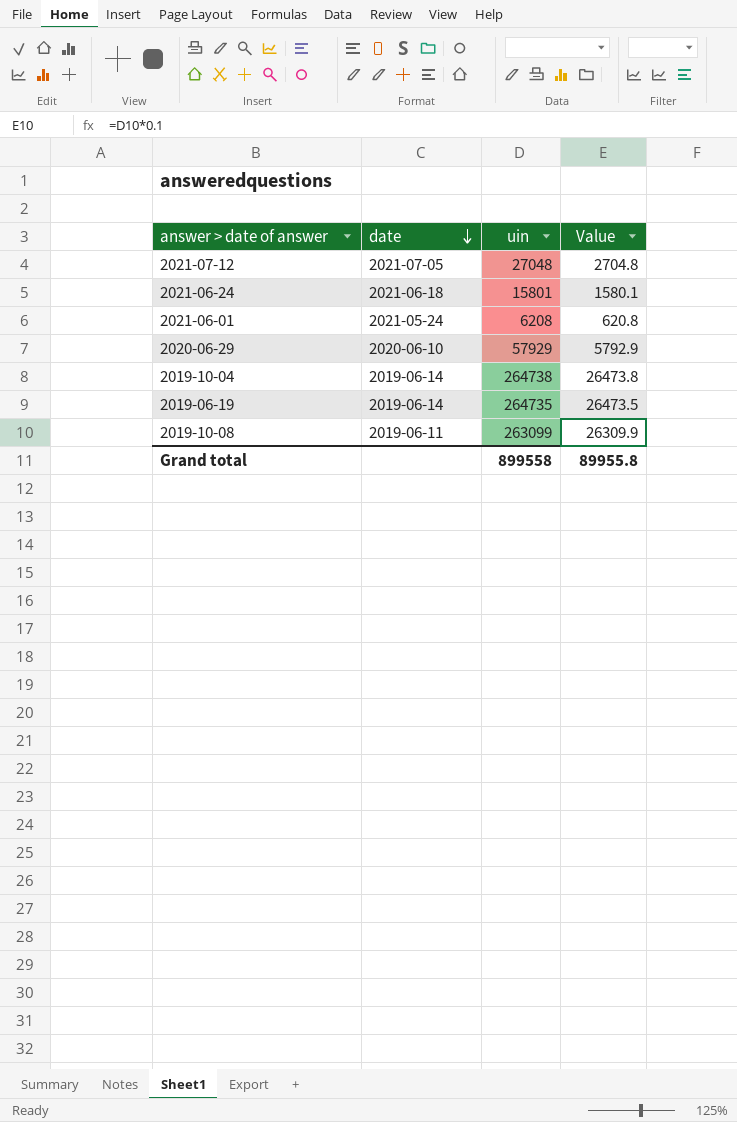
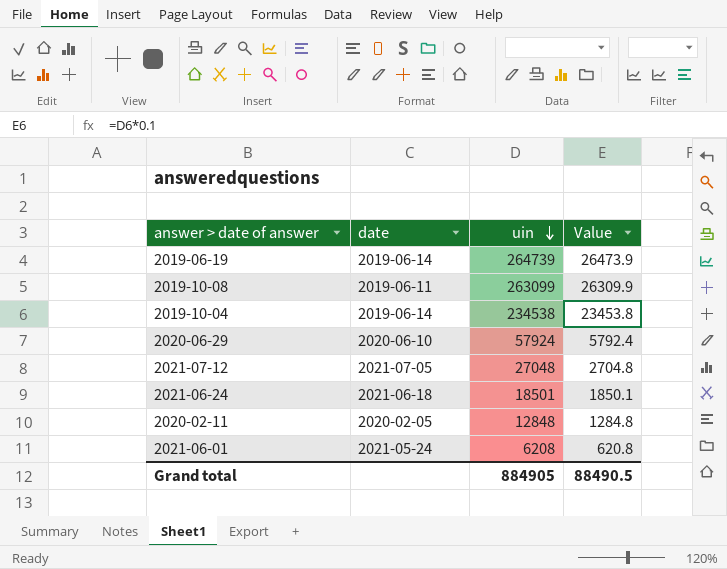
row order: date descending -> uin descending
2019-06-19 | uin: 264735 -> 264739
2019-06-19 | Value: 26473.5 -> 26473.9
2019-10-04 | uin: 264738 -> 234538
2019-10-04 | Value: 26473.8 -> 23453.8
2020-06-29 | uin: 57929 -> 57924
2020-06-29 | Value: 5792.9 -> 5792.4
2021-06-24 | uin: 15801 -> 18501
2021-06-24 | Value: 1580.1 -> 1850.1
row 2020-02-11: none -> 2020-02-05 | 12848 | 1284.8
Grand total | uin: 899558 -> 884905
Grand total | Value: 89955.8 -> 88490.5

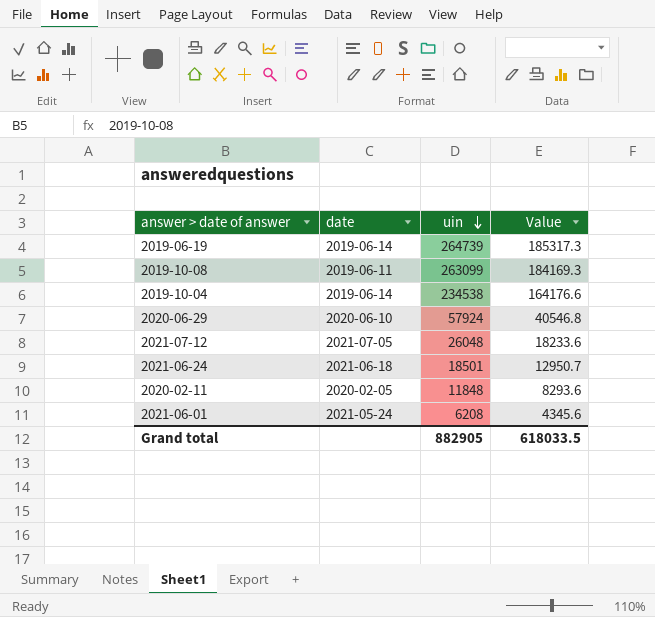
column Value | formula: [uin] * 0.1 -> [uin] * 0.7
2021-07-12 | uin: 27048 -> 26048
2020-02-11 | uin: 12848 -> 11848
Grand total | uin: 884905 -> 882905
Grand total | Value: 88490.5 -> 618033.5

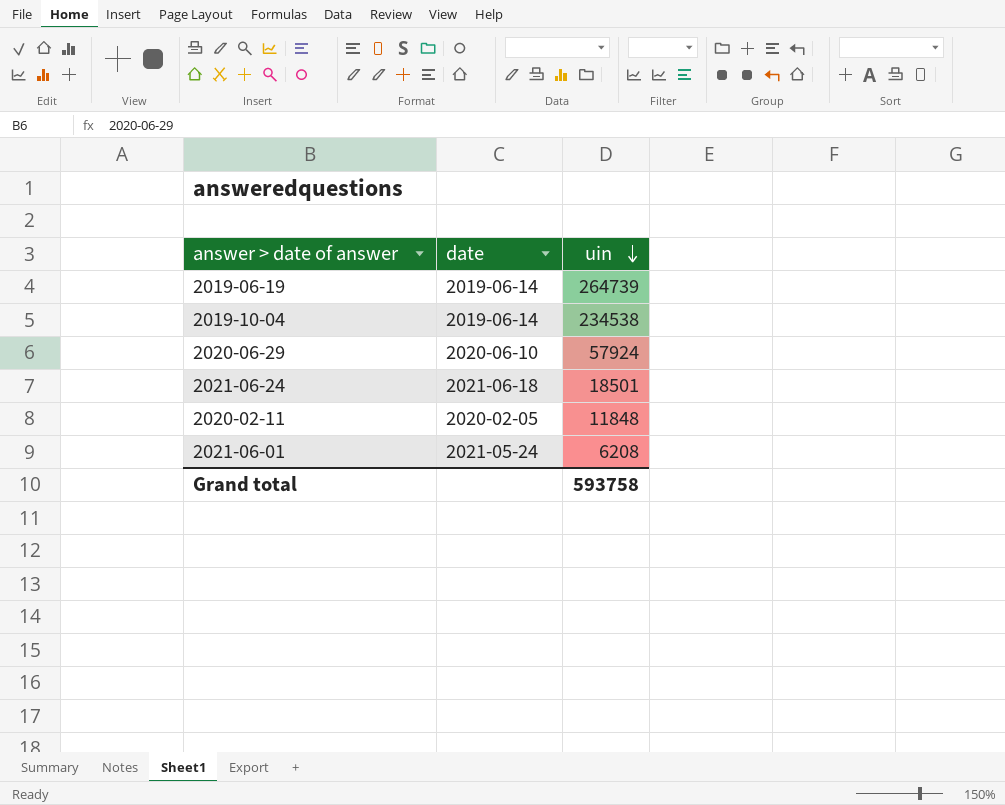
column Value | formula: [uin] * 0.7 -> none
row 2019-10-08: 2019-06-11 | 263099 | 184169.3 -> none
row 2021-07-12: 2021-07-05 | 26048 | 18233.6 -> none
Grand total | uin: 882905 -> 593758

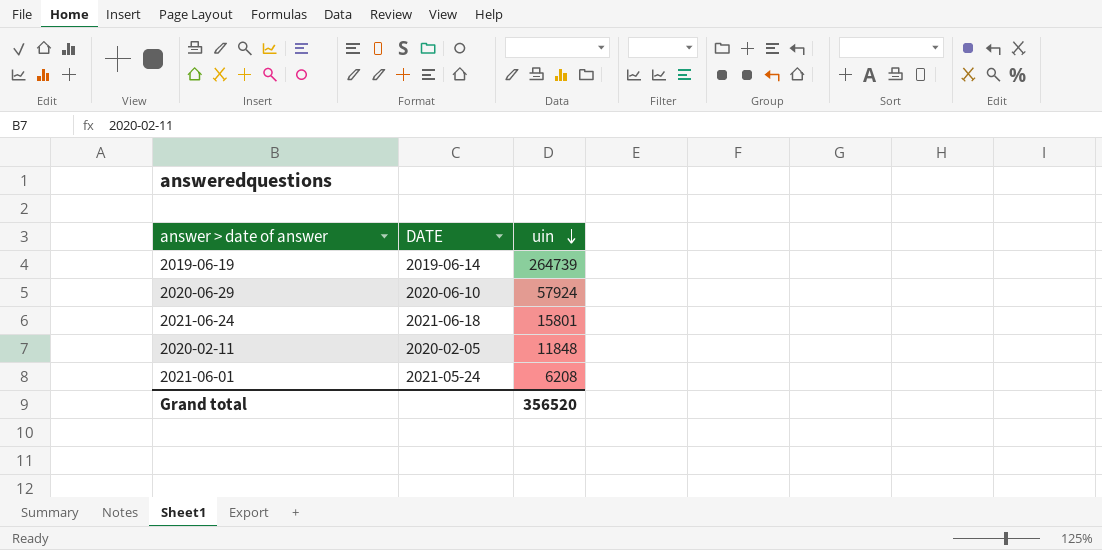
column name: date -> DATE
row 2019-10-04: 2019-06-14 | 234538 -> none
2021-06-24 | uin: 18501 -> 15801
Grand total | uin: 593758 -> 356520

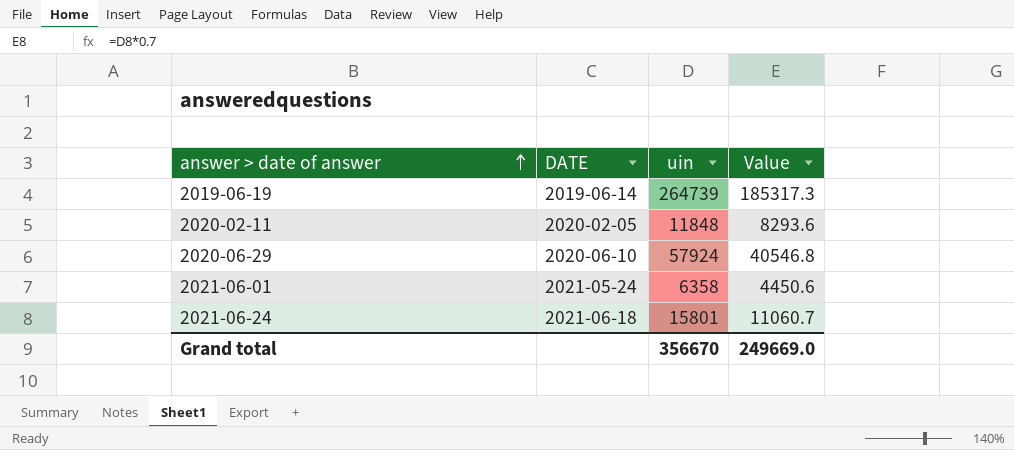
row order: uin descending -> answer > date of answer ascending
column Value | formula: none -> [uin] * 0.7
2021-06-01 | uin: 6208 -> 6358
Grand total | uin: 356520 -> 356670

